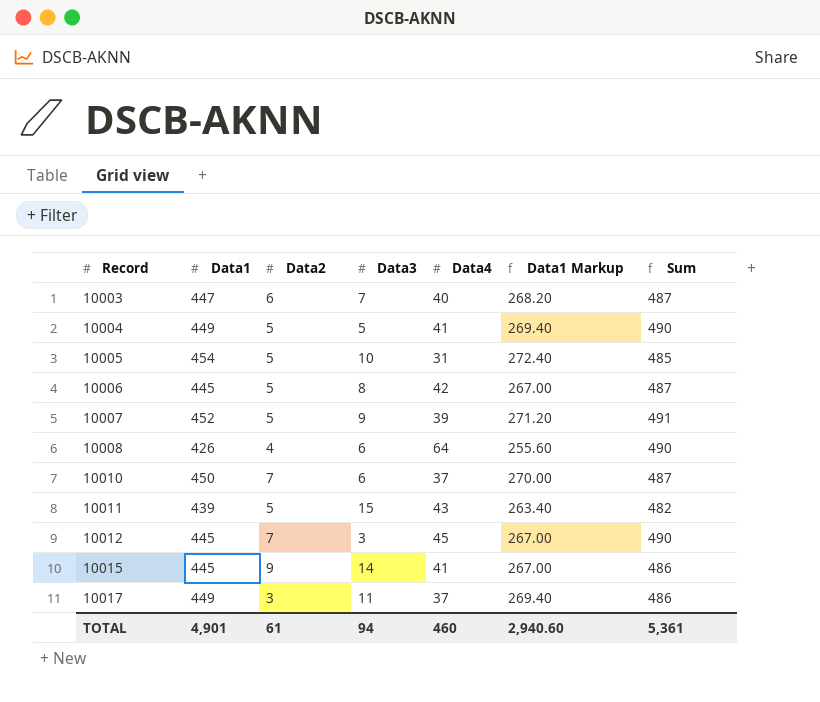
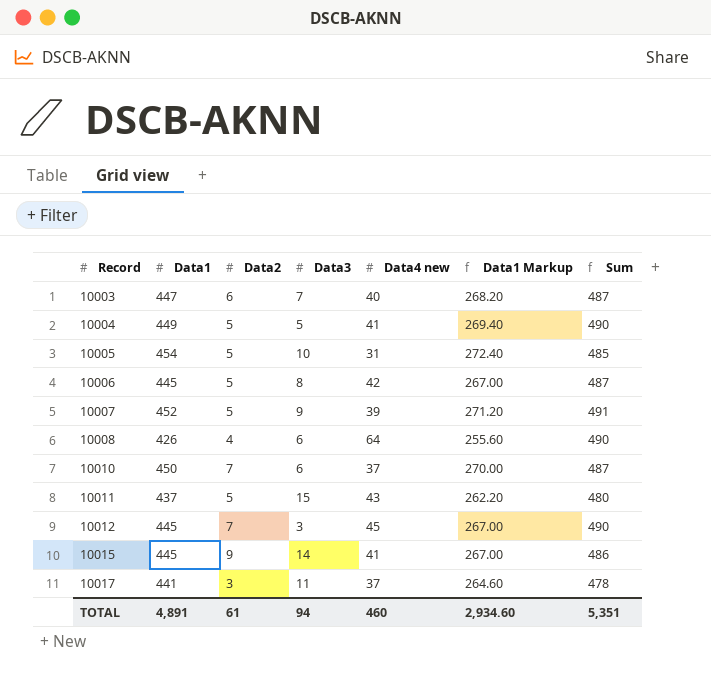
column name: Data4 -> Data4 new
10011 | Data1: 439 -> 437
10011 | Data1 Markup: 263.40 -> 262.20
10011 | Sum: 482 -> 480
10017 | Data1: 449 -> 441
10017 | Data1 Markup: 269.40 -> 264.60
10017 | Sum: 486 -> 478
TOTAL | Data1: 4,901 -> 4,891
TOTAL | Data1 Markup: 2,940.60 -> 2,934.60
TOTAL | Sum: 5,361 -> 5,351

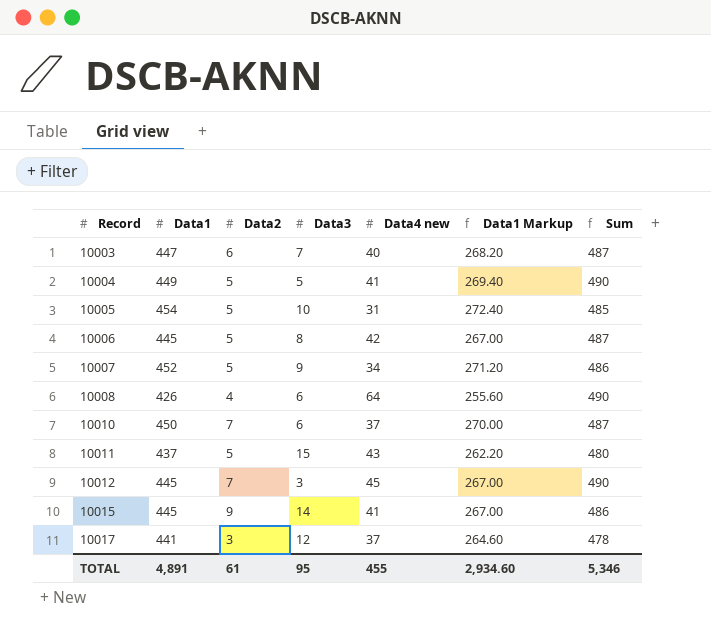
10007 | Data4 new: 39 -> 34
10007 | Sum: 491 -> 486
10017 | Data3: 11 -> 12
TOTAL | Data3: 94 -> 95
TOTAL | Data4 new: 460 -> 455
TOTAL | Sum: 5,351 -> 5,346

